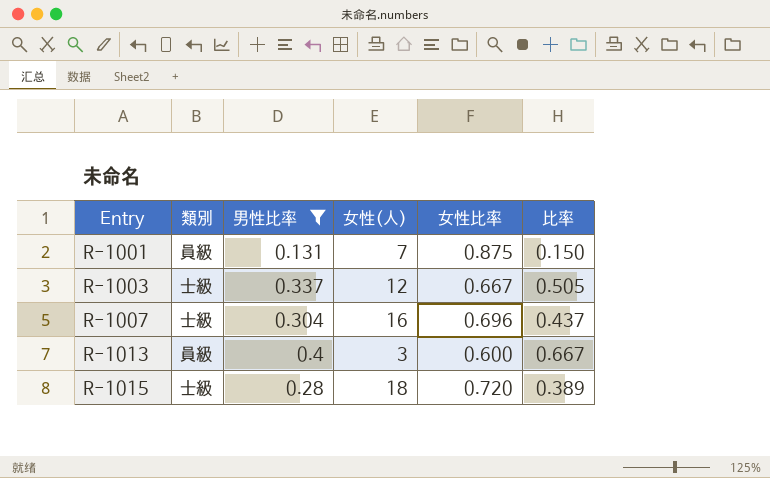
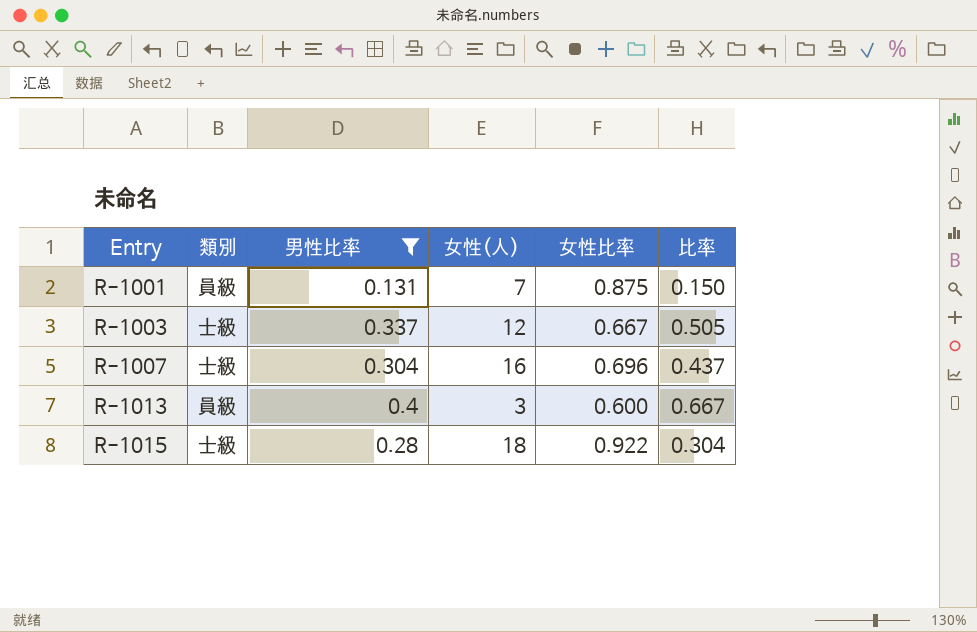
R-1015 | 女性比率: 0.720 -> 0.922
R-1015 | 比率: 0.389 -> 0.304

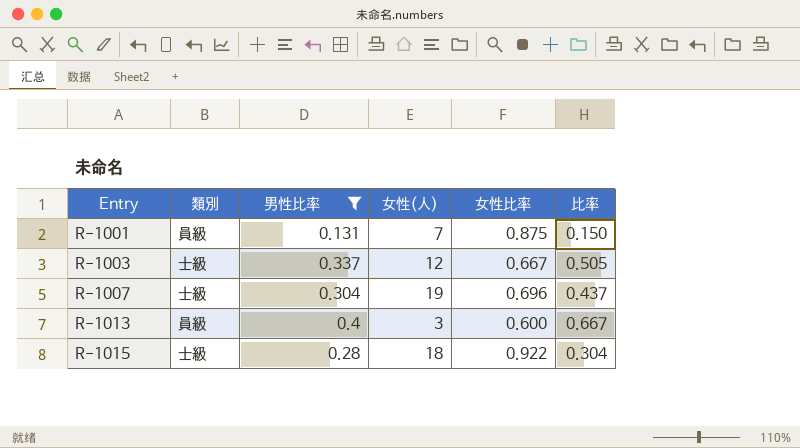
R-1007 | 女性(人): 16 -> 19

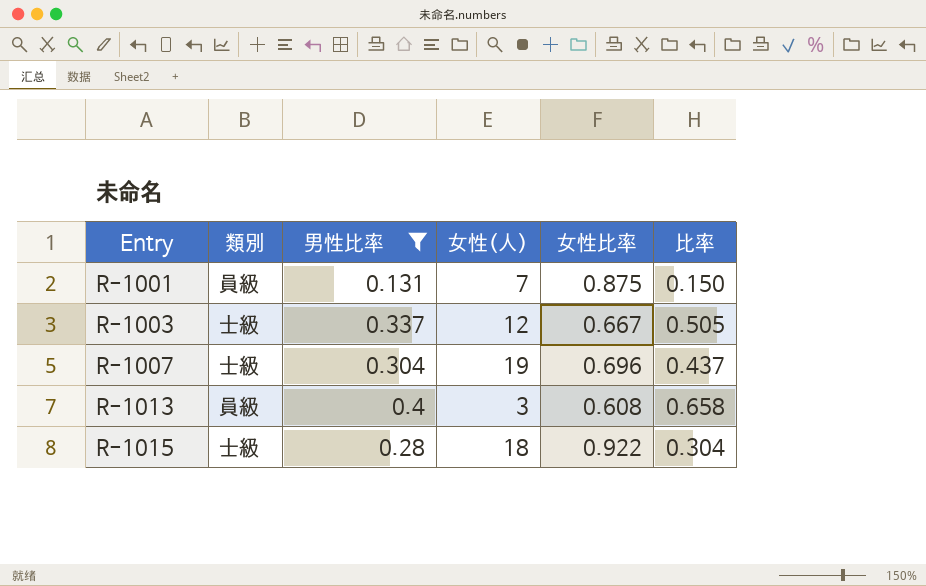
R-1013 | 女性比率: 0.600 -> 0.608
R-1013 | 比率: 0.667 -> 0.658

